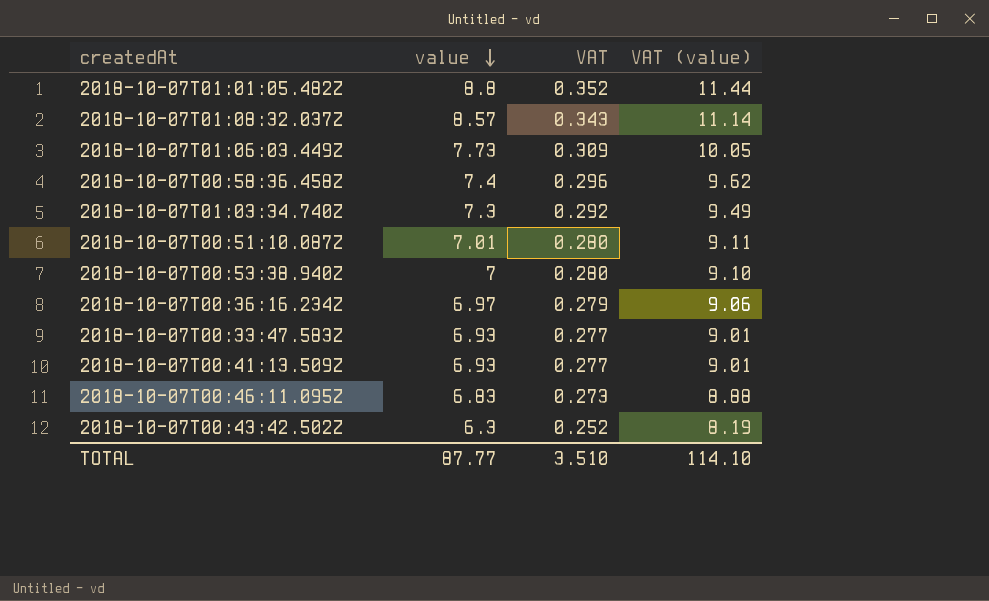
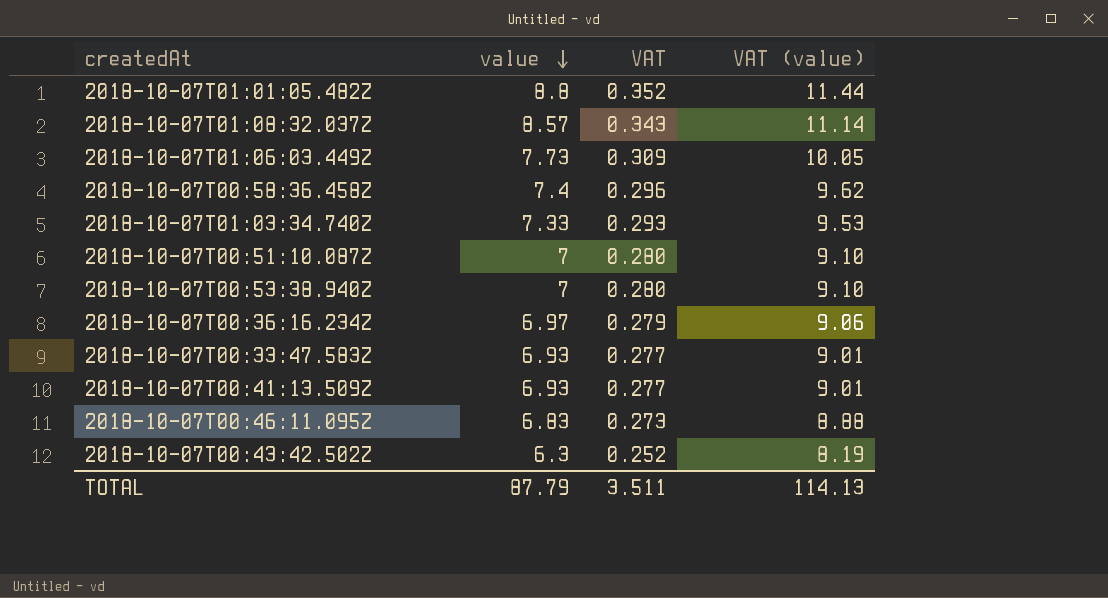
2018-10-07T01:03:34.740Z | value: 7.3 -> 7.33
2018-10-07T01:03:34.740Z | VAT: 0.292 -> 0.293
2018-10-07T01:03:34.740Z | VAT (value): 9.49 -> 9.53
2018-10-07T00:51:10.087Z | value: 7.01 -> 7
2018-10-07T00:51:10.087Z | VAT (value): 9.11 -> 9.10
TOTAL | value: 87.77 -> 87.79
TOTAL | VAT: 3.510 -> 3.511
TOTAL | VAT (value): 114.10 -> 114.13

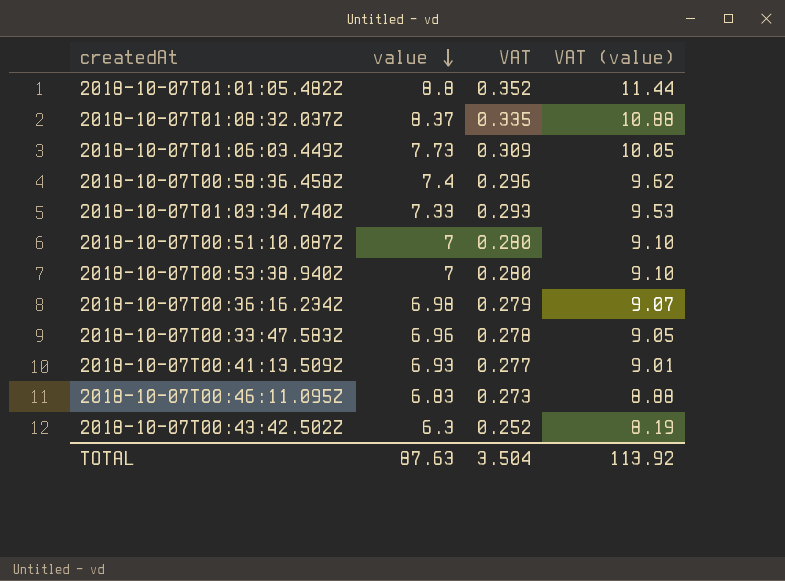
2018-10-07T01:08:32.037Z | value: 8.57 -> 8.37
2018-10-07T01:08:32.037Z | VAT: 0.343 -> 0.335
2018-10-07T01:08:32.037Z | VAT (value): 11.14 -> 10.88
2018-10-07T00:36:16.234Z | value: 6.97 -> 6.98
2018-10-07T00:36:16.234Z | VAT (value): 9.06 -> 9.07
2018-10-07T00:33:47.583Z | value: 6.93 -> 6.96
2018-10-07T00:33:47.583Z | VAT: 0.277 -> 0.278
2018-10-07T00:33:47.583Z | VAT (value): 9.01 -> 9.05
TOTAL | value: 87.79 -> 87.63
TOTAL | VAT: 3.511 -> 3.504
TOTAL | VAT (value): 114.13 -> 113.92

